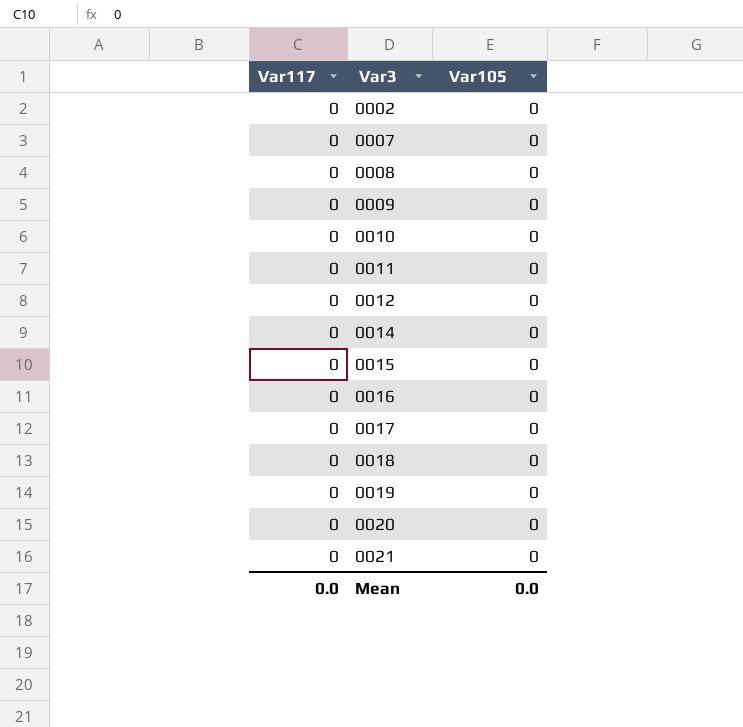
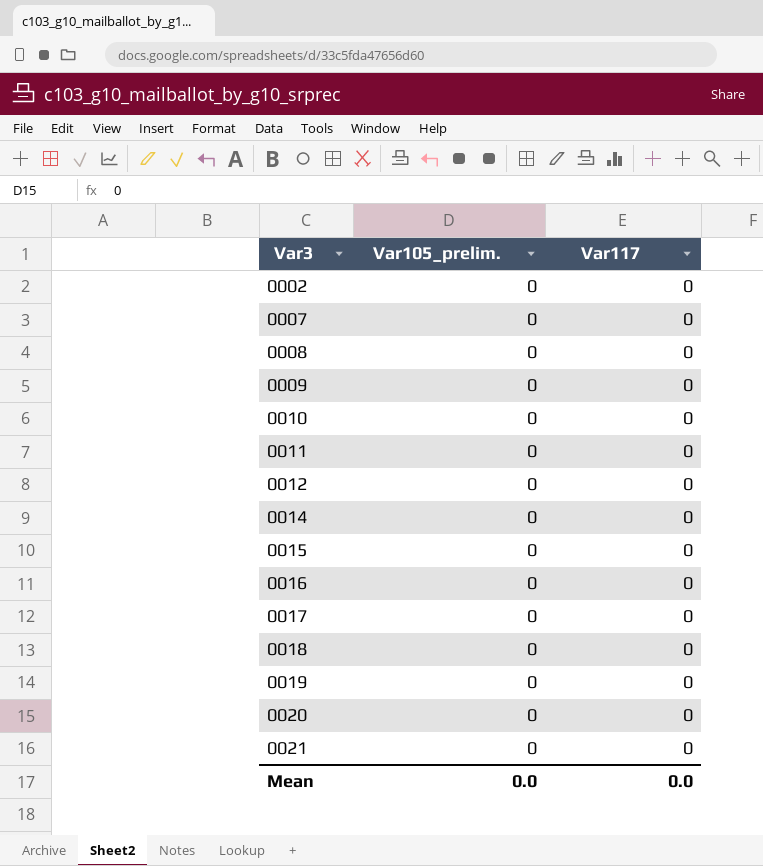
column name: Var105 -> Var105_prelim.
column Var117 | position: 1 -> 3

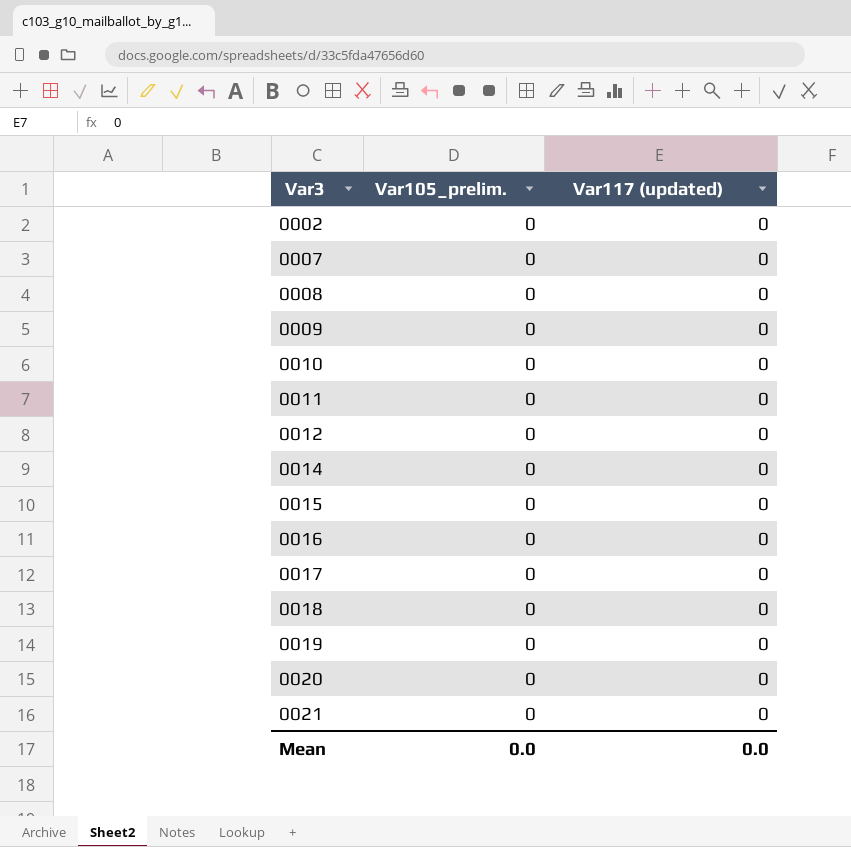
column name: Var117 -> Var117 (updated)

